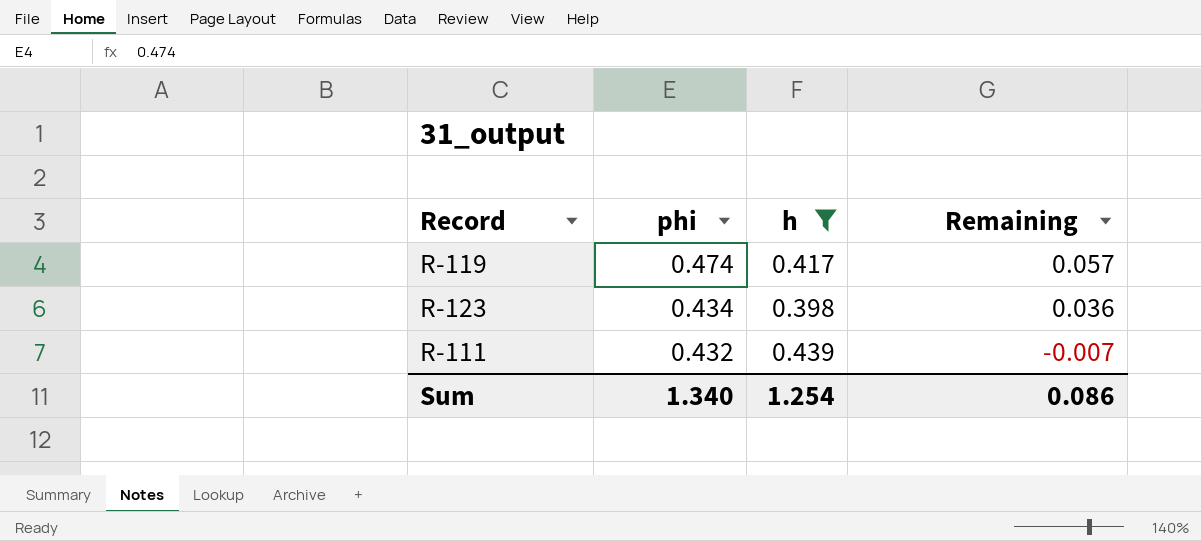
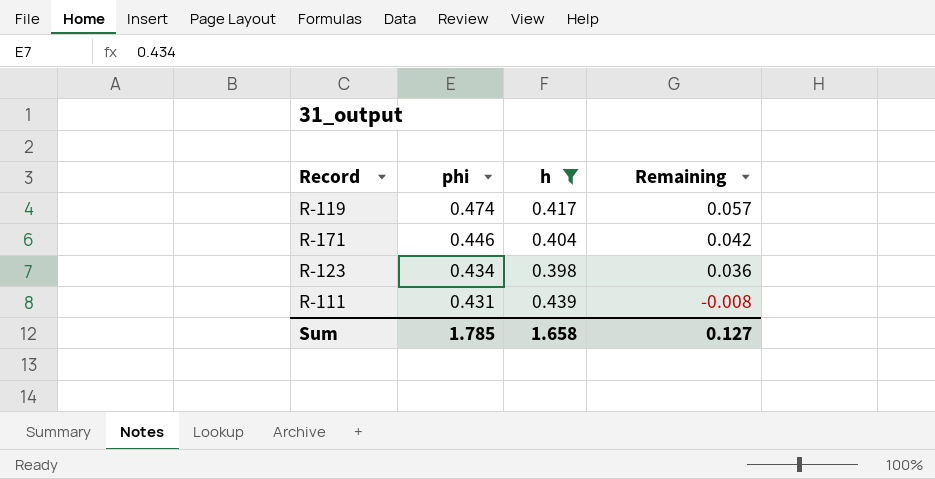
row R-171: none -> 0.446 | 0.404 | 0.042
R-111 | phi: 0.432 -> 0.431
R-111 | Remaining: -0.007 -> -0.008
Sum | phi: 1.340 -> 1.785
Sum | h: 1.254 -> 1.658
Sum | Remaining: 0.086 -> 0.127

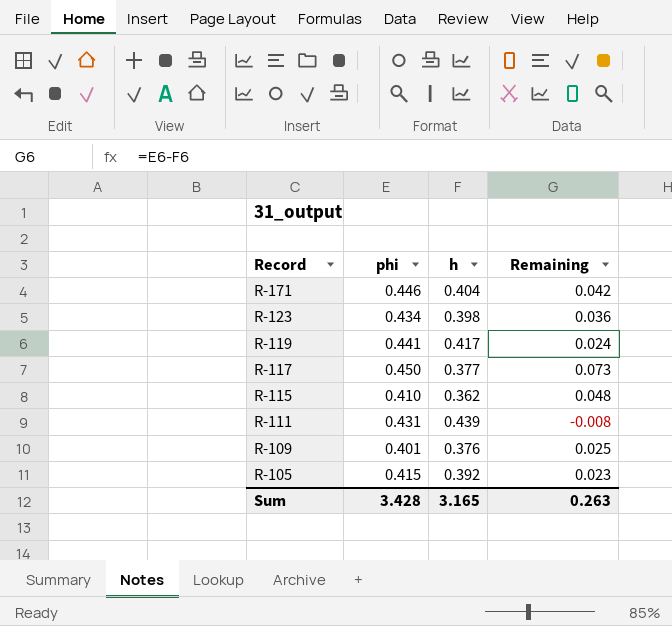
filter: h >= 0.398 -> none
row order: phi descending -> Record descending
R-119 | phi: 0.474 -> 0.441
R-119 | Remaining: 0.057 -> 0.024
Sum | phi: 1.785 -> 3.428
Sum | h: 1.658 -> 3.165
Sum | Remaining: 0.127 -> 0.263

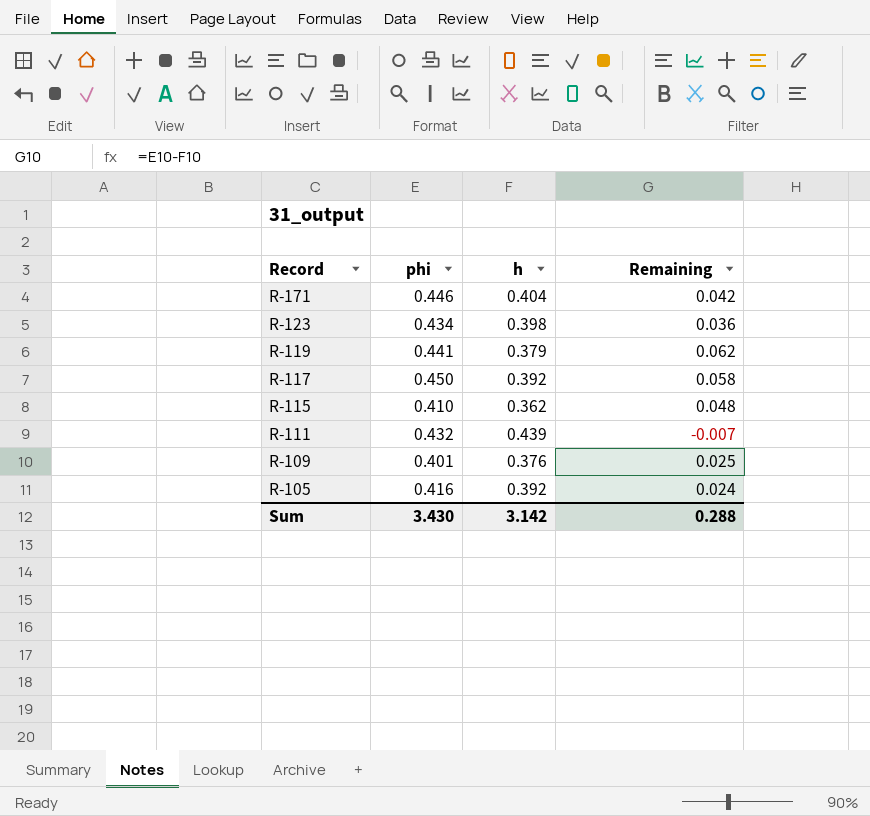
R-119 | h: 0.417 -> 0.379
R-119 | Remaining: 0.024 -> 0.062
R-117 | h: 0.377 -> 0.392
R-117 | Remaining: 0.073 -> 0.058
R-111 | phi: 0.431 -> 0.432
R-111 | Remaining: -0.008 -> -0.007
R-105 | phi: 0.415 -> 0.416
R-105 | Remaining: 0.023 -> 0.024
Sum | phi: 3.428 -> 3.430
Sum | h: 3.165 -> 3.142
Sum | Remaining: 0.263 -> 0.288

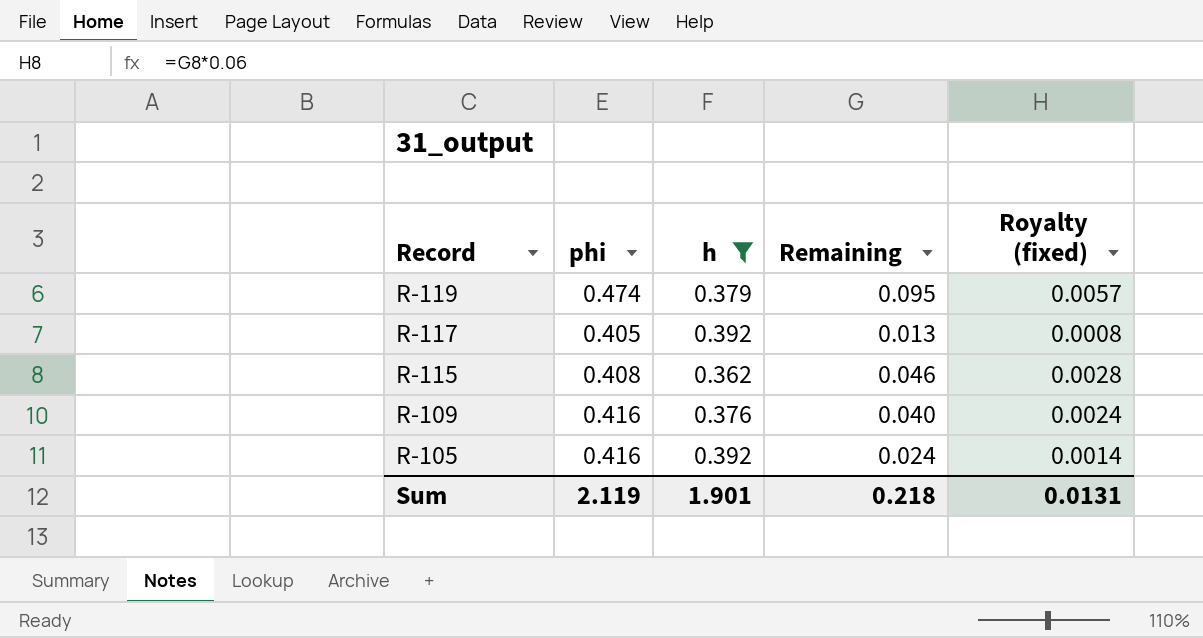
filter: none -> h <= 0.392
column Royalty (fixed) | formula: none -> [Remaining] * 0.06
R-119 | phi: 0.441 -> 0.474
R-119 | Remaining: 0.062 -> 0.095
R-117 | phi: 0.450 -> 0.405
R-117 | Remaining: 0.058 -> 0.013
R-115 | phi: 0.410 -> 0.408
R-115 | Remaining: 0.048 -> 0.046
R-109 | phi: 0.401 -> 0.416
R-109 | Remaining: 0.025 -> 0.040
Sum | phi: 3.430 -> 2.119
Sum | h: 3.142 -> 1.901
Sum | Remaining: 0.288 -> 0.218

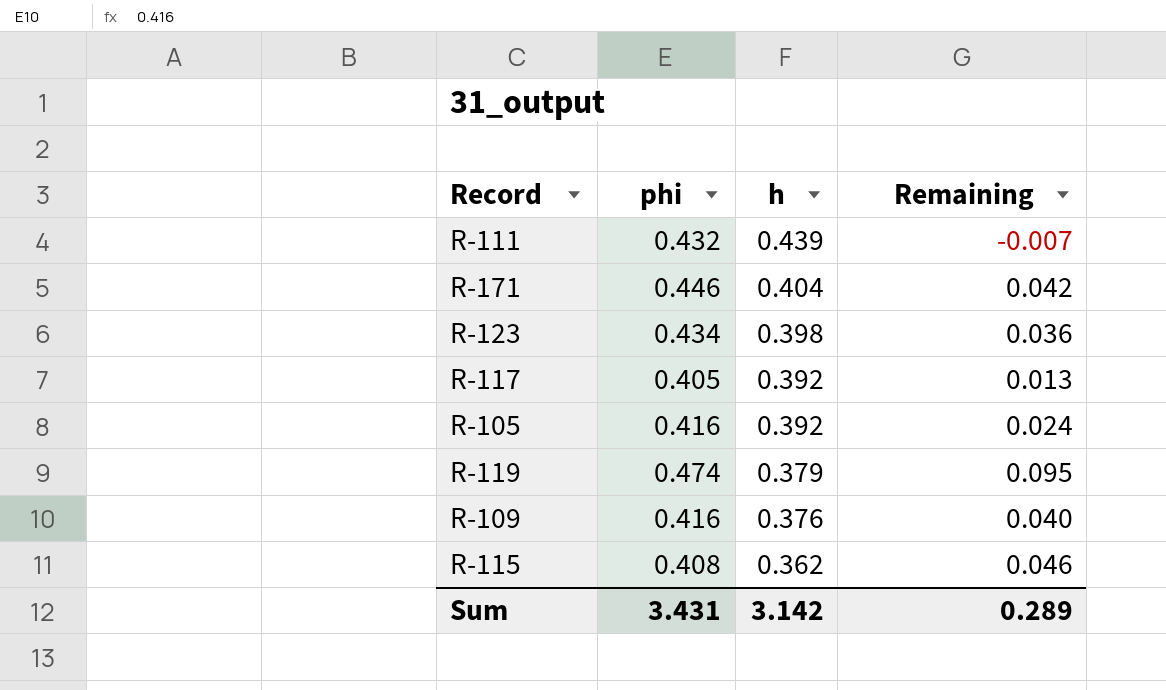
filter: h <= 0.392 -> none
row order: Record descending -> h descending
column Royalty (fixed) | formula: [Remaining] * 0.06 -> none
Sum | phi: 2.119 -> 3.431
Sum | h: 1.901 -> 3.142
Sum | Remaining: 0.218 -> 0.289

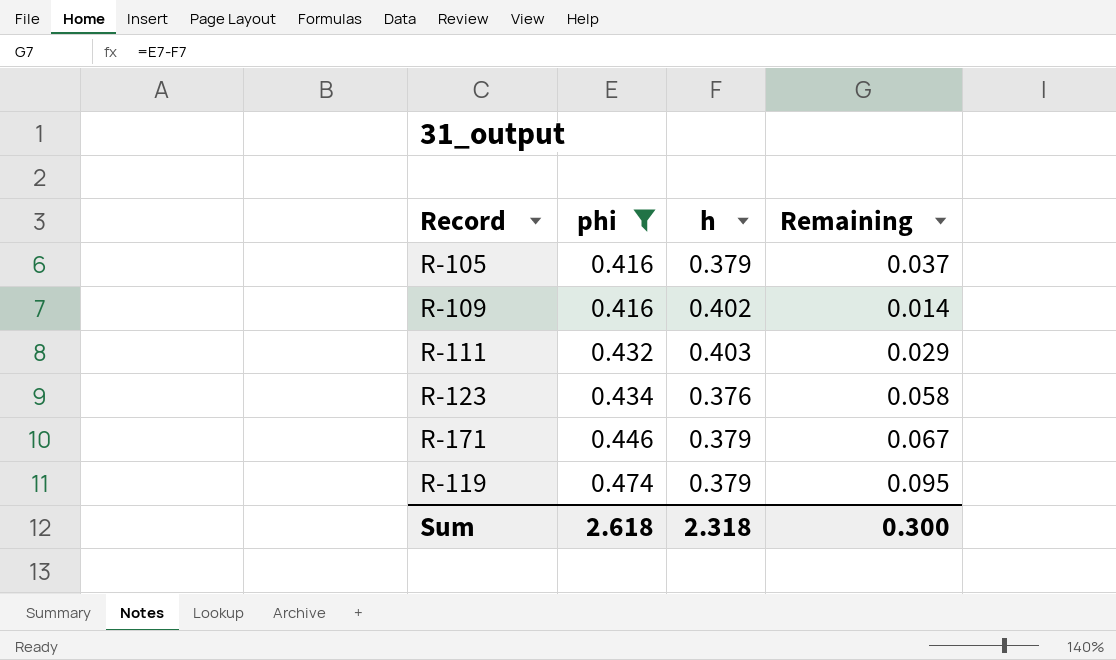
filter: none -> phi >= 0.416
row order: h descending -> phi ascending
R-105 | h: 0.392 -> 0.379
R-105 | Remaining: 0.024 -> 0.037
R-109 | h: 0.376 -> 0.402
R-109 | Remaining: 0.040 -> 0.014
R-111 | h: 0.439 -> 0.403
R-111 | Remaining: -0.007 -> 0.029
R-123 | h: 0.398 -> 0.376
R-123 | Remaining: 0.036 -> 0.058
R-171 | h: 0.404 -> 0.379
R-171 | Remaining: 0.042 -> 0.067
Sum | phi: 3.431 -> 2.618
Sum | h: 3.142 -> 2.318
Sum | Remaining: 0.289 -> 0.300

